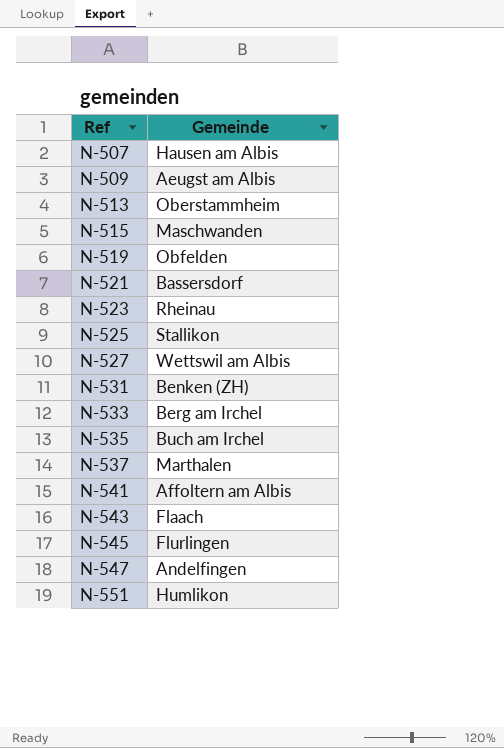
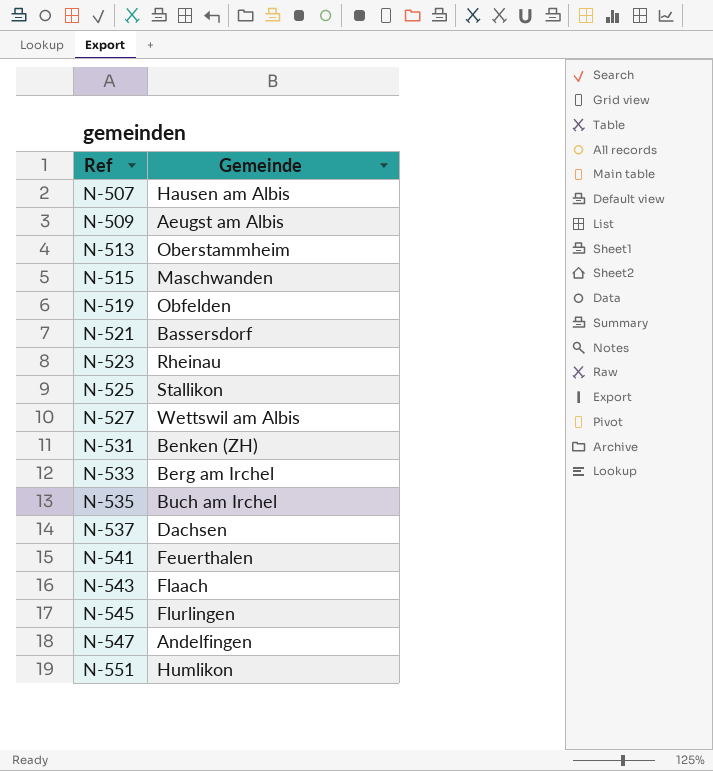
N-537 | Gemeinde: Marthalen -> Dachsen
N-541 | Gemeinde: Affoltern am Albis -> Feuerthalen

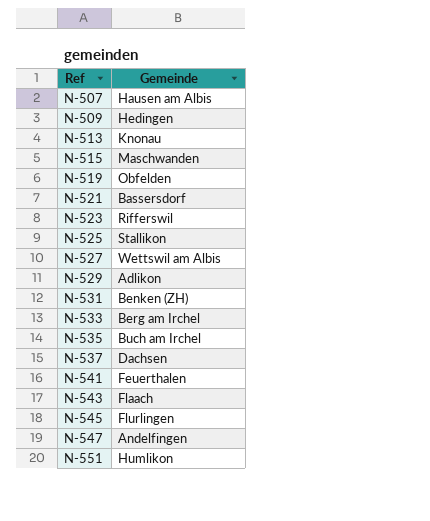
N-509 | Gemeinde: Aeugst am Albis -> Hedingen
N-513 | Gemeinde: Oberstammheim -> Knonau
N-523 | Gemeinde: Rheinau -> Rifferswil
row N-529: none -> Adlikon

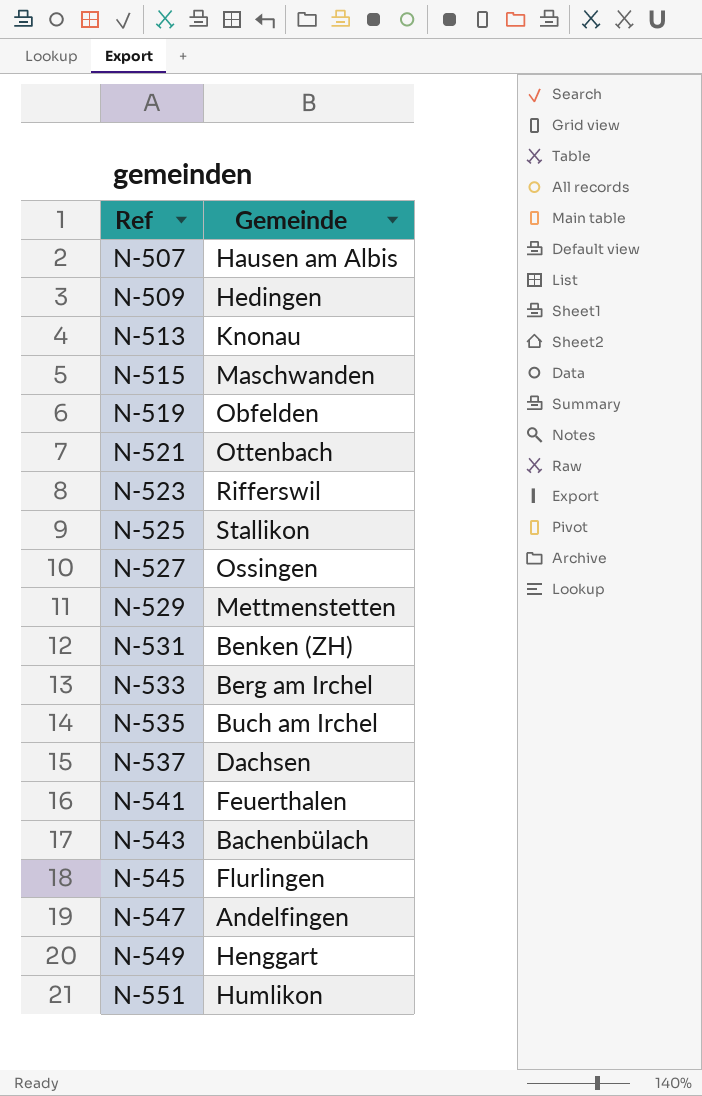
N-521 | Gemeinde: Bassersdorf -> Ottenbach
N-527 | Gemeinde: Wettswil am Albis -> Ossingen
N-529 | Gemeinde: Adlikon -> Mettmenstetten
N-543 | Gemeinde: Flaach -> Bachenbülach
row N-549: none -> Henggart

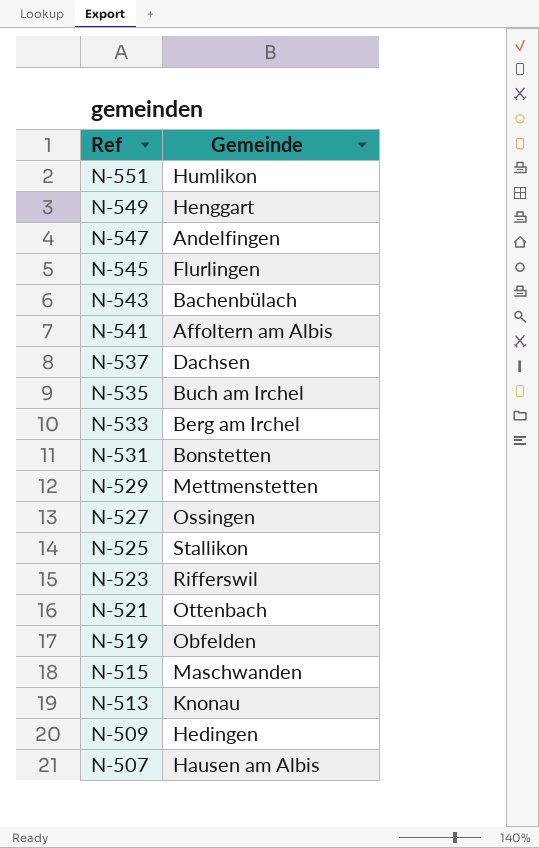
row order: Ref ascending -> Ref descending
N-541 | Gemeinde: Feuerthalen -> Affoltern am Albis
N-531 | Gemeinde: Benken (ZH) -> Bonstetten

